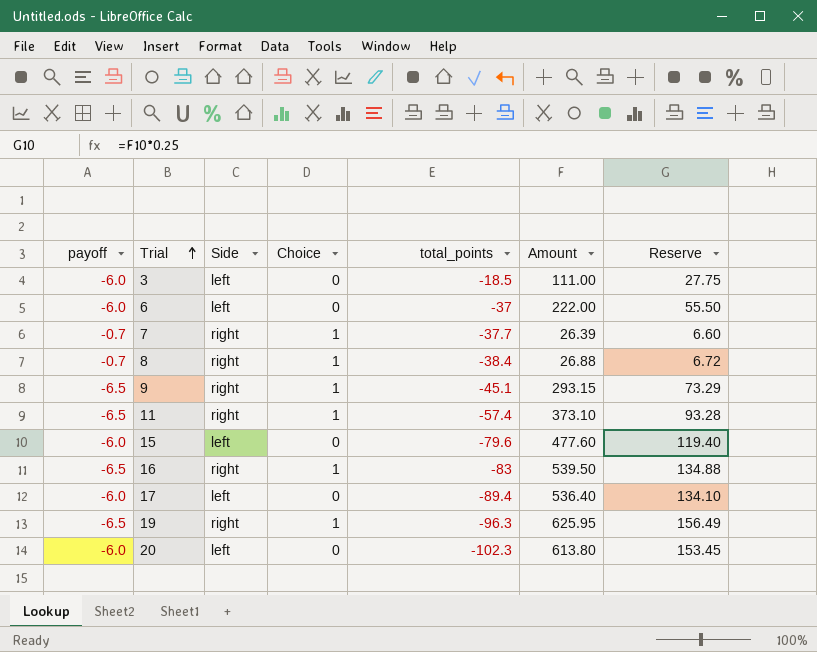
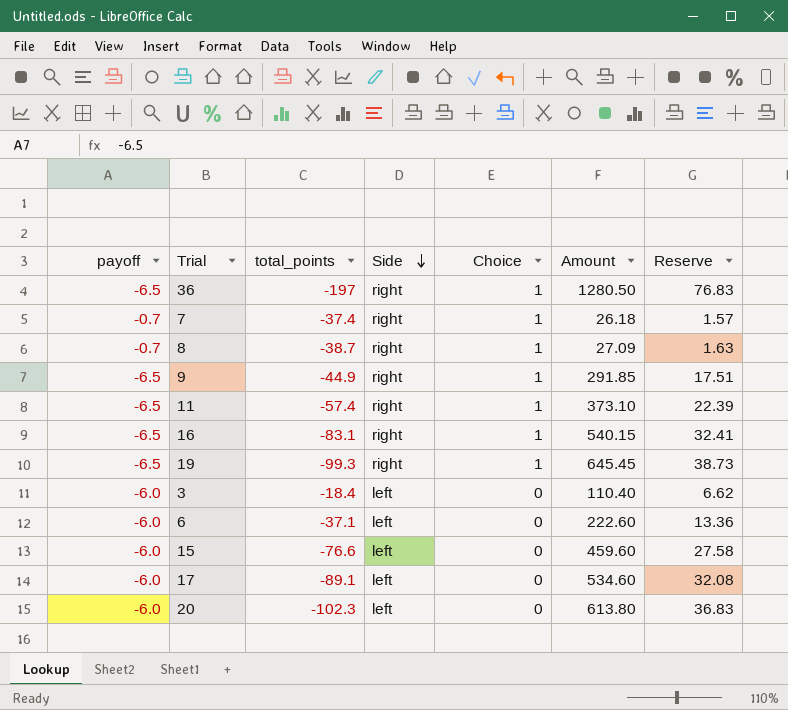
row order: Trial ascending -> Side descending
column total_points | position: 5 -> 3
column Reserve | formula: [Amount] * 0.25 -> [Amount] * 0.06
row 36: none -> -6.5 | -197 | right | 1 | 1280.50 | 76.83
7 | total_points: -37.7 -> -37.4
7 | Amount: 26.39 -> 26.18
8 | total_points: -38.4 -> -38.7
8 | Amount: 26.88 -> 27.09
9 | total_points: -45.1 -> -44.9
9 | Amount: 293.15 -> 291.85
16 | total_points: -83 -> -83.1
16 | Amount: 539.50 -> 540.15
19 | total_points: -96.3 -> -99.3
19 | Amount: 625.95 -> 645.45
3 | total_points: -18.5 -> -18.4
3 | Amount: 111.00 -> 110.40
6 | total_points: -37 -> -37.1
6 | Amount: 222.00 -> 222.60
15 | total_points: -79.6 -> -76.6
15 | Amount: 477.60 -> 459.60
17 | total_points: -89.4 -> -89.1
17 | Amount: 536.40 -> 534.60

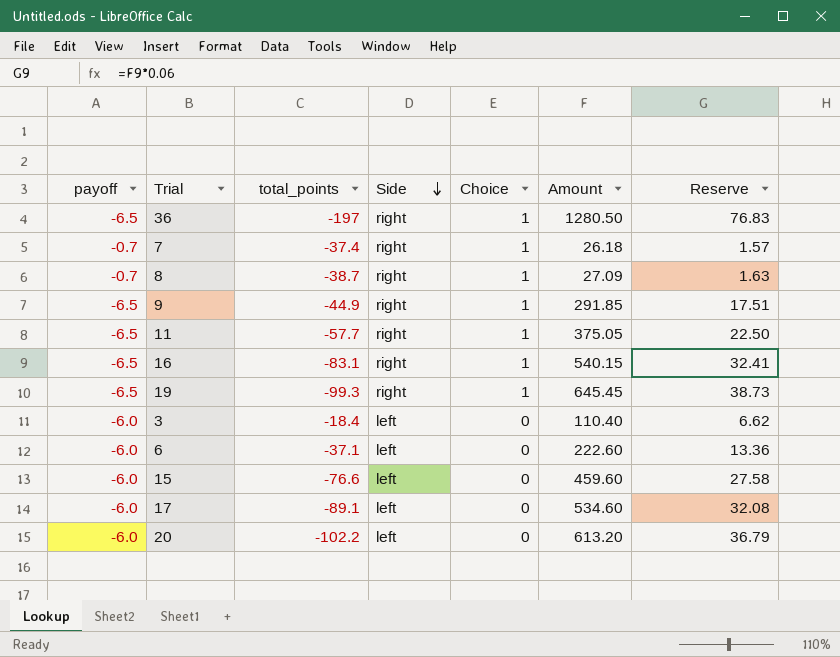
11 | total_points: -57.4 -> -57.7
11 | Amount: 373.10 -> 375.05
11 | Reserve: 22.39 -> 22.50
20 | total_points: -102.3 -> -102.2
20 | Amount: 613.80 -> 613.20
20 | Reserve: 36.83 -> 36.79

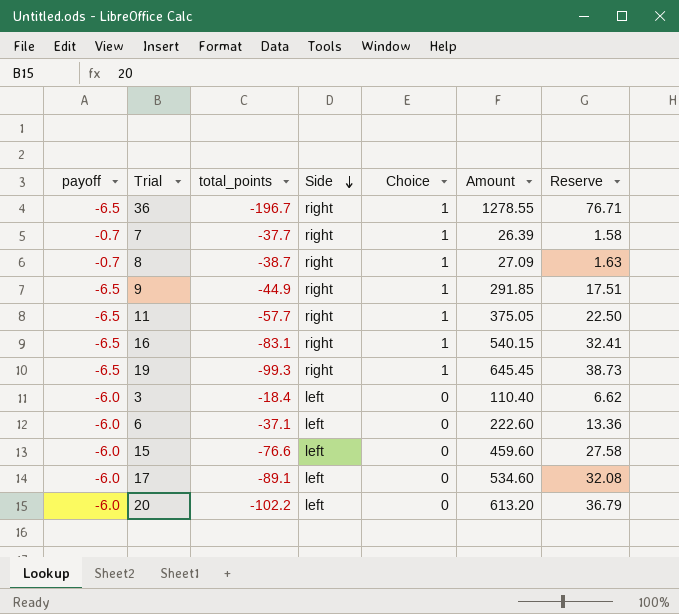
36 | total_points: -197 -> -196.7
36 | Amount: 1280.50 -> 1278.55
36 | Reserve: 76.83 -> 76.71
7 | total_points: -37.4 -> -37.7
7 | Amount: 26.18 -> 26.39
7 | Reserve: 1.57 -> 1.58

